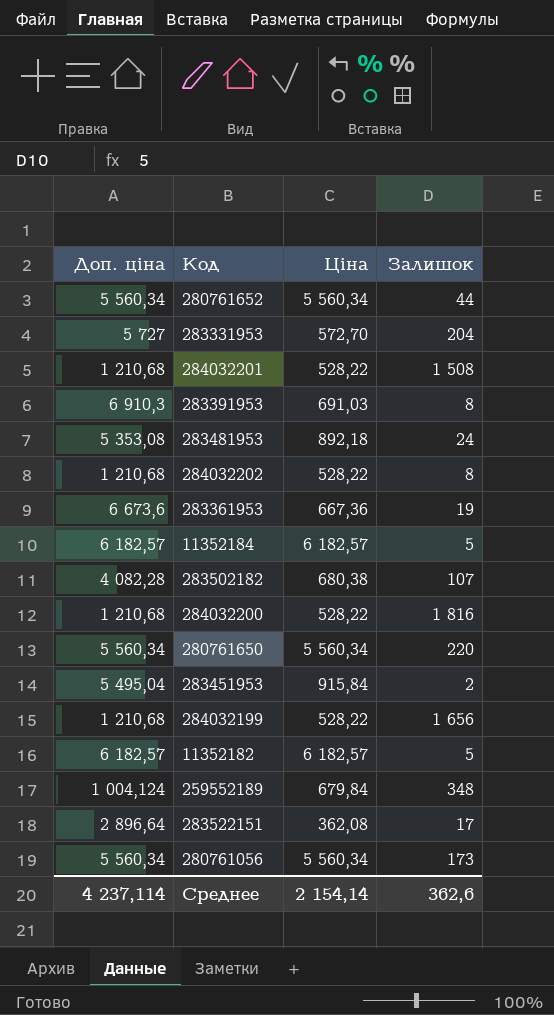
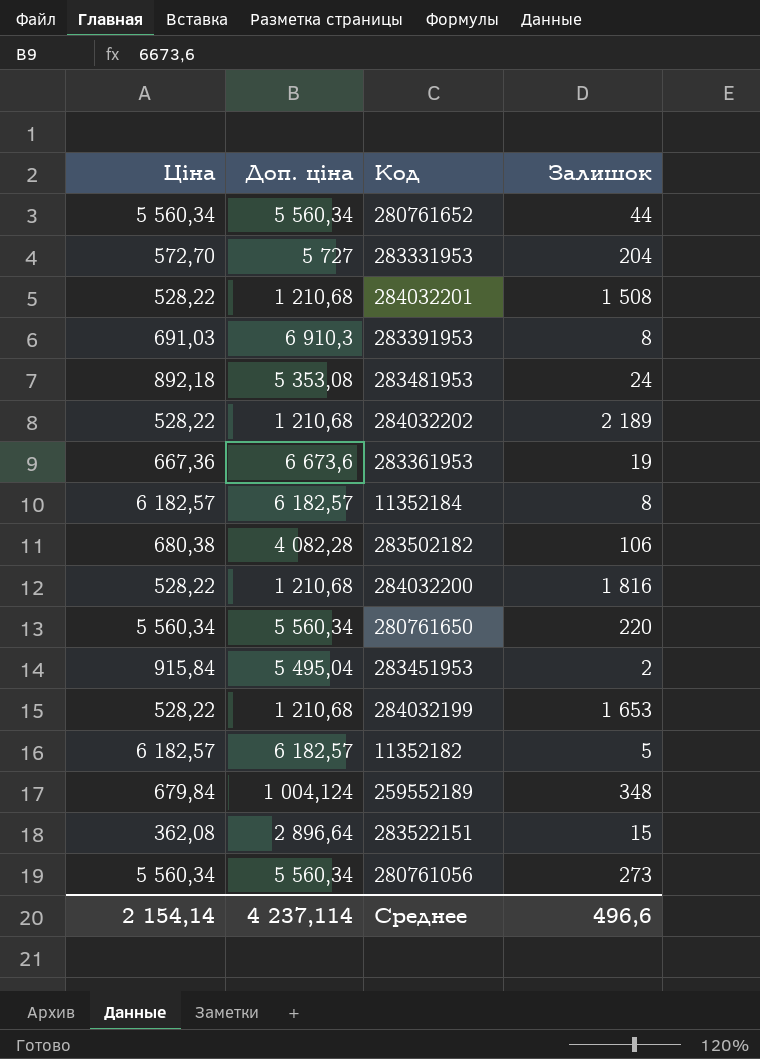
column Ціна | position: 3 -> 1
284032202 | Залишок: 8 -> 2 189
11352184 | Залишок: 5 -> 8
283502182 | Залишок: 107 -> 106
284032199 | Залишок: 1 656 -> 1 653
283522151 | Залишок: 17 -> 15
280761056 | Залишок: 173 -> 273
Среднее | Залишок: 362,6 -> 496,6

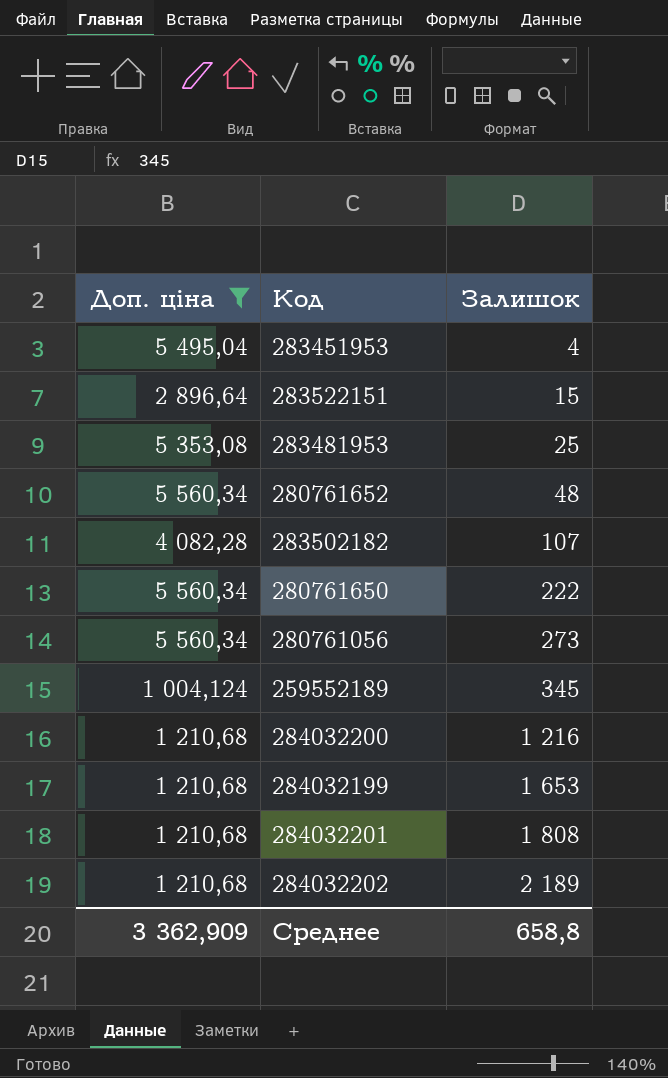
filter: none -> Доп. ціна <= 5 560,34
row order: none -> Залишок ascending
column Ціна | position: 1 -> none
283451953 | Залишок: 2 -> 4
283481953 | Залишок: 24 -> 25
280761652 | Залишок: 44 -> 48
283502182 | Залишок: 106 -> 107
280761650 | Залишок: 220 -> 222
259552189 | Залишок: 348 -> 345
284032200 | Залишок: 1 816 -> 1 216
284032201 | Залишок: 1 508 -> 1 808
Среднее | Доп. ціна: 4 237,114 -> 3 362,909
Среднее | Залишок: 496,6 -> 658,8

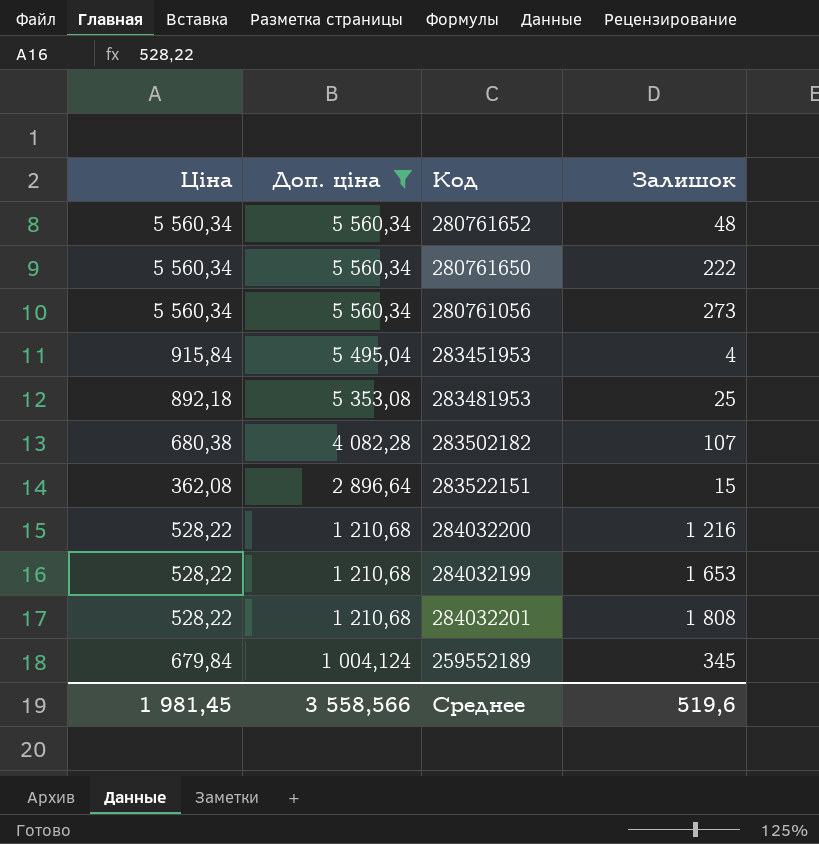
row order: Залишок ascending -> Доп. ціна descending
column Ціна | position: none -> 1
row 284032202: 1 210,68 | 2 189 -> none
Среднее | Доп. ціна: 3 362,909 -> 3 558,566
Среднее | Залишок: 658,8 -> 519,6

